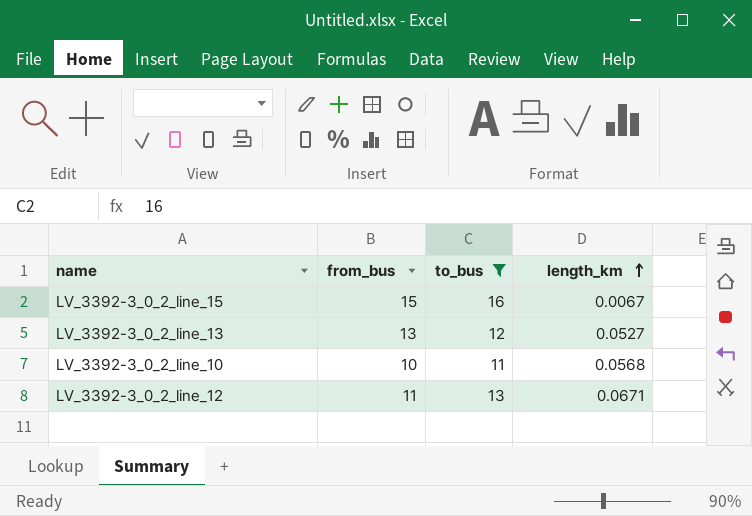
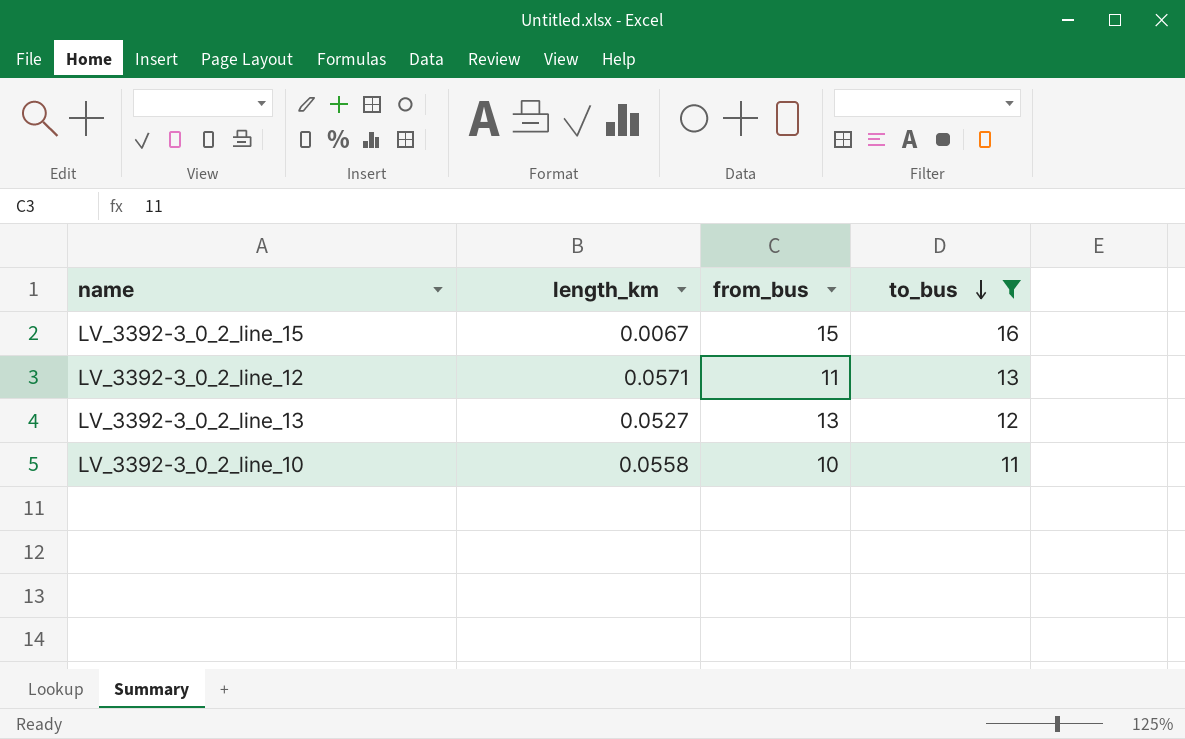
row order: length_km ascending -> to_bus descending
column length_km | position: 4 -> 2
LV_3392-3_0_2_line_12 | length_km: 0.0671 -> 0.0571
LV_3392-3_0_2_line_10 | length_km: 0.0568 -> 0.0558

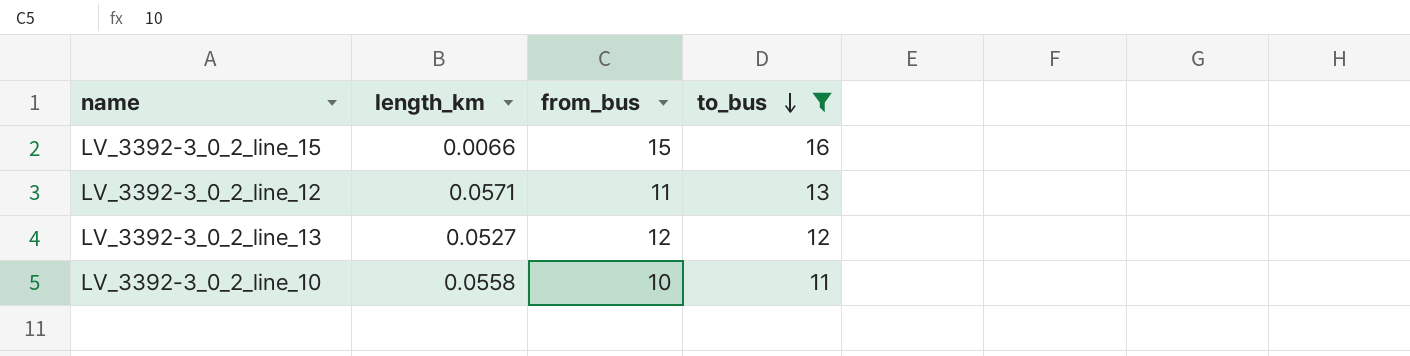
LV_3392-3_0_2_line_15 | length_km: 0.0067 -> 0.0066
LV_3392-3_0_2_line_13 | from_bus: 13 -> 12

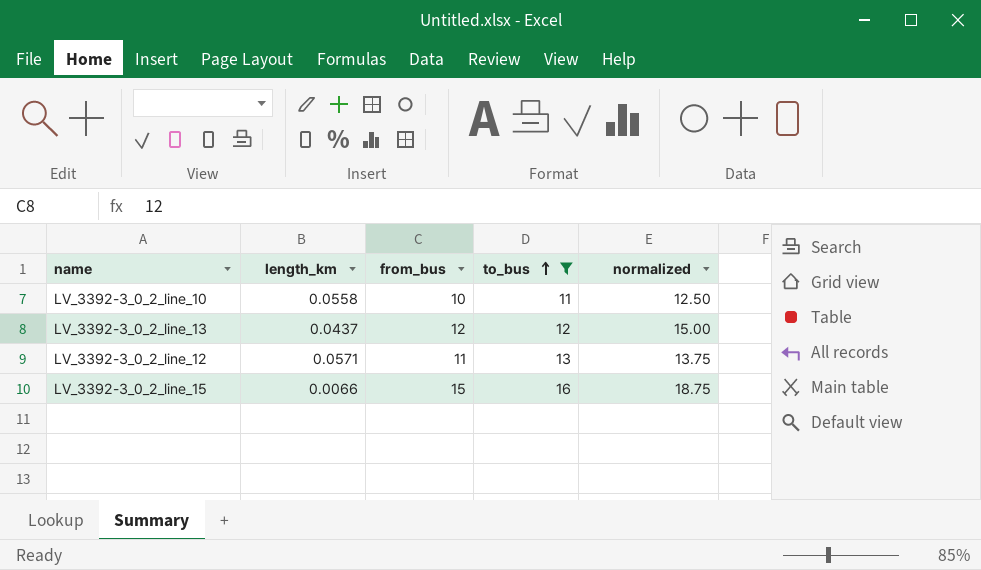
row order: to_bus descending -> to_bus ascending
column normalized | formula: none -> [from_bus] * 1.25
LV_3392-3_0_2_line_13 | length_km: 0.0527 -> 0.0437

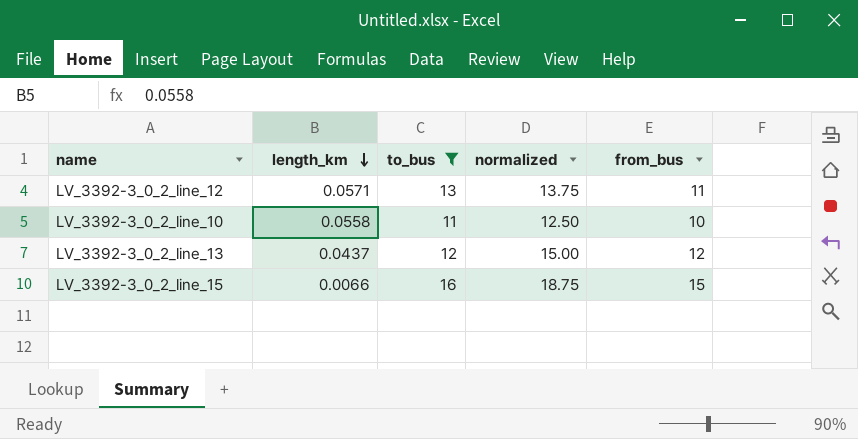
row order: to_bus ascending -> length_km descending
column from_bus | position: 3 -> 5

